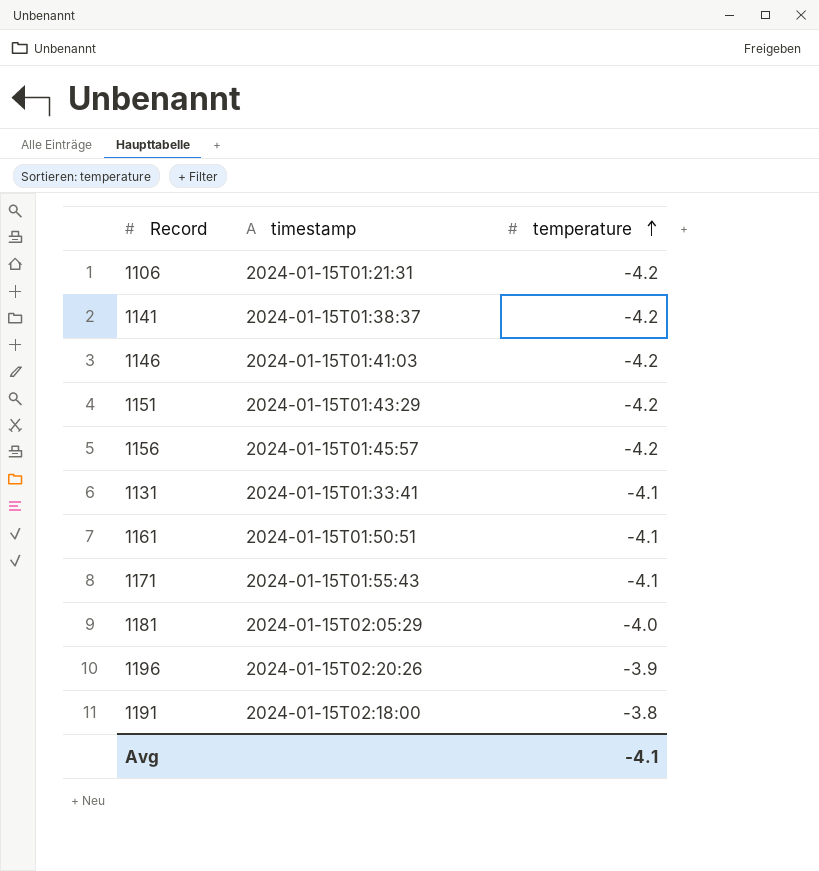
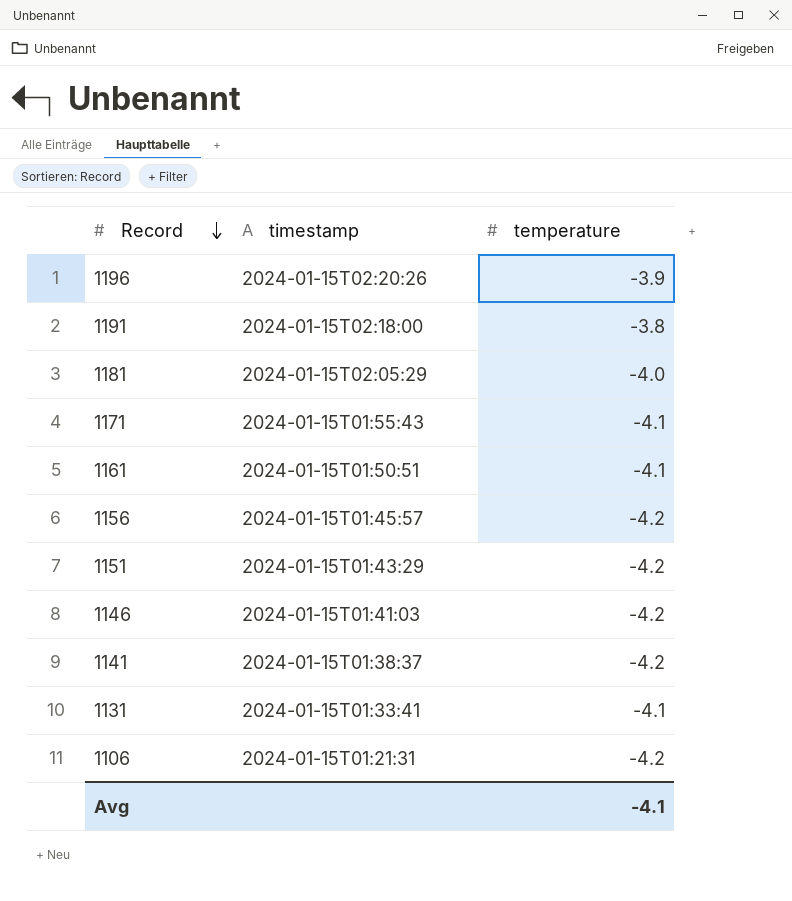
row order: temperature ascending -> Record descending

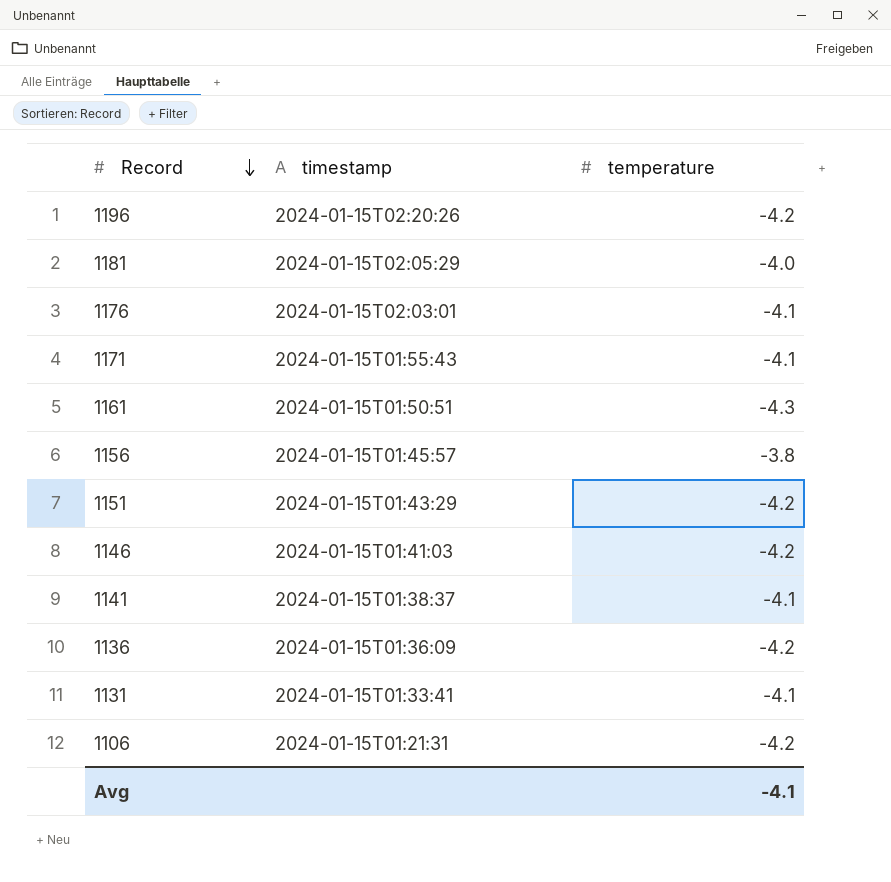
row 1191: 2024-01-15T02:18:00 | -3.8 -> none
1196 | temperature: -3.9 -> -4.2
row 1176: none -> 2024-01-15T02:03:01 | -4.1
1161 | temperature: -4.1 -> -4.3
1156 | temperature: -4.2 -> -3.8
1141 | temperature: -4.2 -> -4.1
row 1136: none -> 2024-01-15T01:36:09 | -4.2

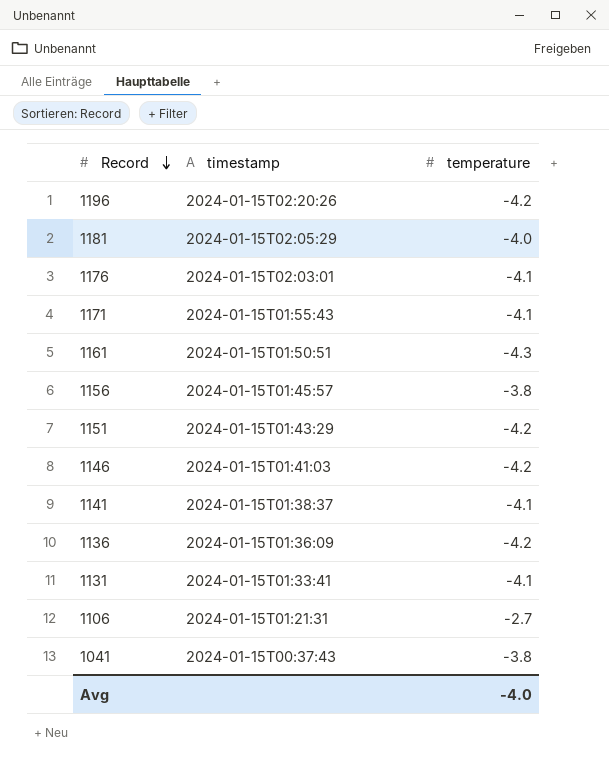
1106 | temperature: -4.2 -> -2.7
row 1041: none -> 2024-01-15T00:37:43 | -3.8
Avg | temperature: -4.1 -> -4.0

